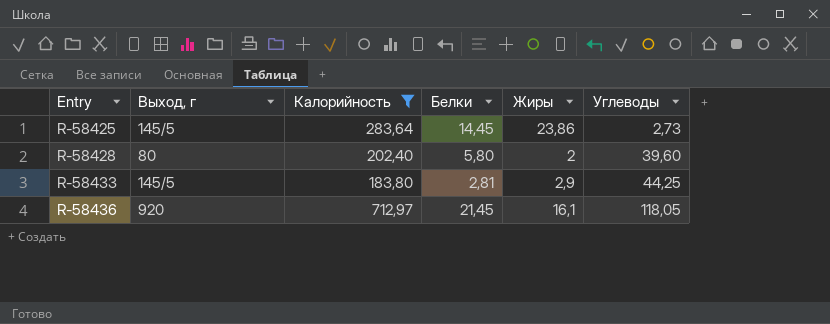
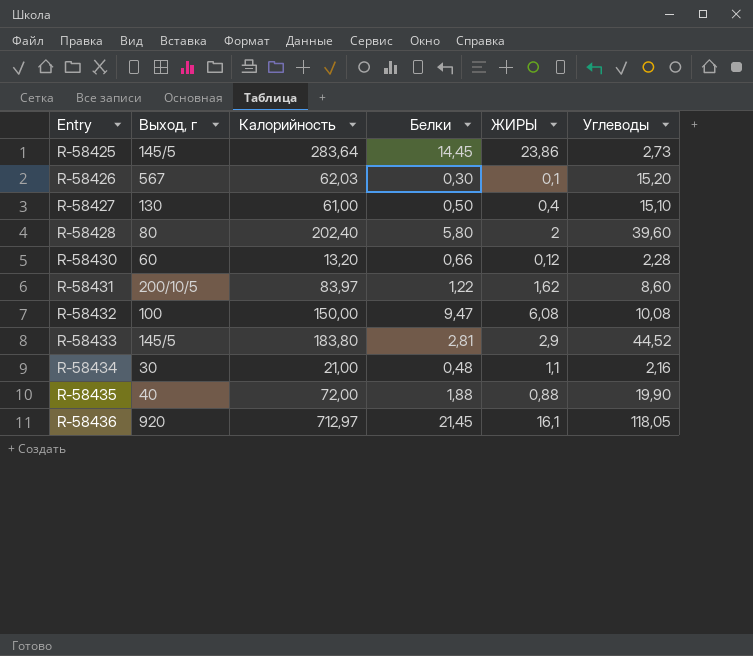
filter: Калорийность >= 183,80 -> none
column name: Жиры -> ЖИРЫ
R-58433 | Углеводы: 44,25 -> 44,52

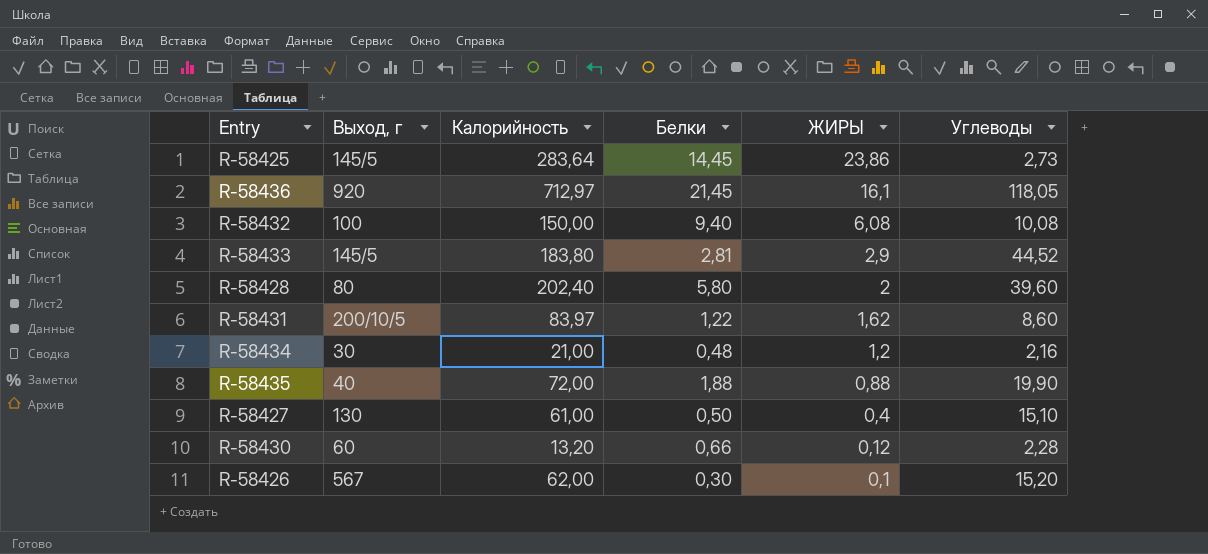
row order: Entry ascending -> ЖИРЫ descending
R-58432 | Белки: 9,47 -> 9,40
R-58434 | ЖИРЫ: 1,1 -> 1,2
R-58426 | Калорийность: 62,03 -> 62,00

